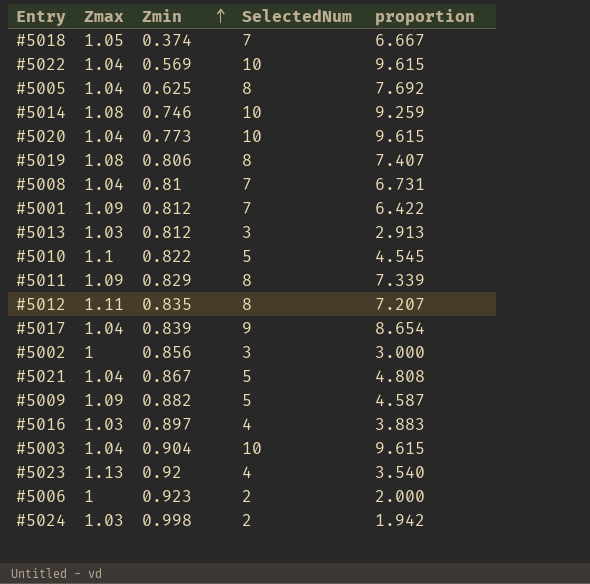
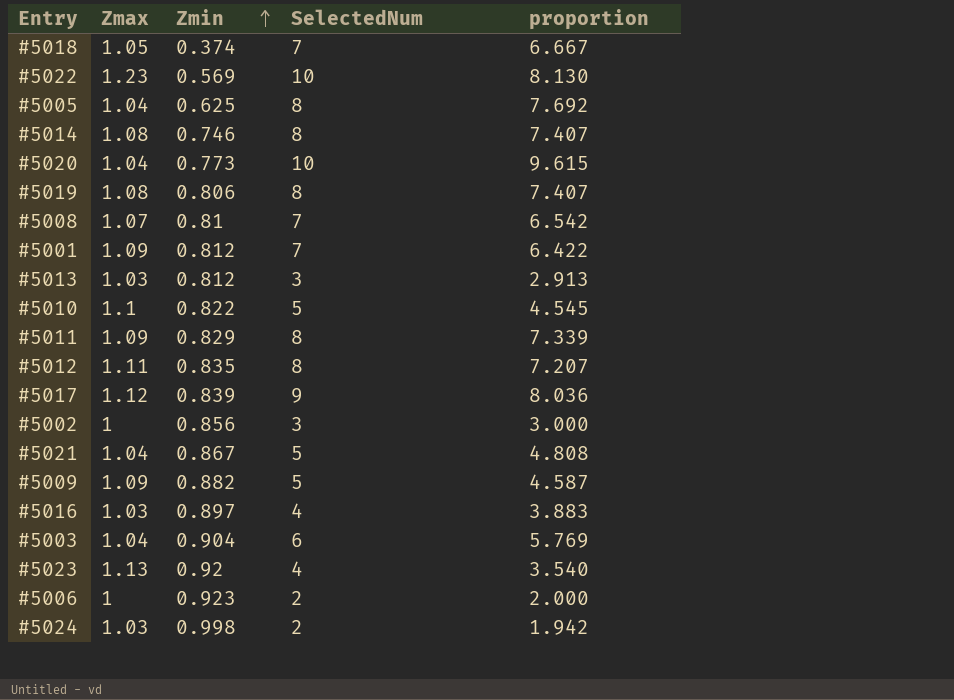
#5022 | Zmax: 1.04 -> 1.23
#5022 | proportion: 9.615 -> 8.130
#5014 | SelectedNum: 10 -> 8
#5014 | proportion: 9.259 -> 7.407
#5008 | Zmax: 1.04 -> 1.07
#5008 | proportion: 6.731 -> 6.542
#5017 | Zmax: 1.04 -> 1.12
#5017 | proportion: 8.654 -> 8.036
#5003 | SelectedNum: 10 -> 6
#5003 | proportion: 9.615 -> 5.769

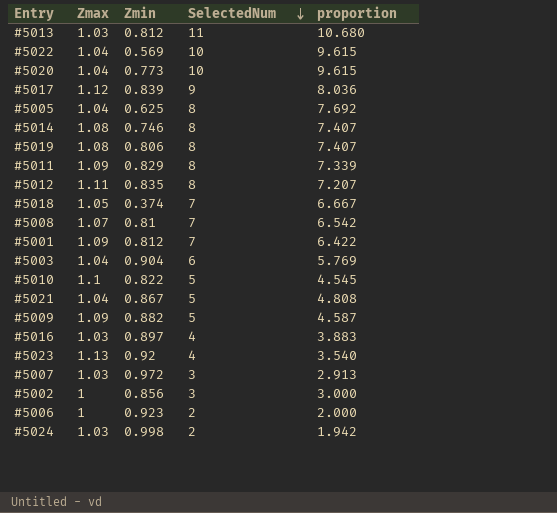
row order: Zmin ascending -> SelectedNum descending
#5013 | SelectedNum: 3 -> 11
#5013 | proportion: 2.913 -> 10.680
#5022 | Zmax: 1.23 -> 1.04
#5022 | proportion: 8.130 -> 9.615
row #5007: none -> 1.03 | 0.972 | 3 | 2.913

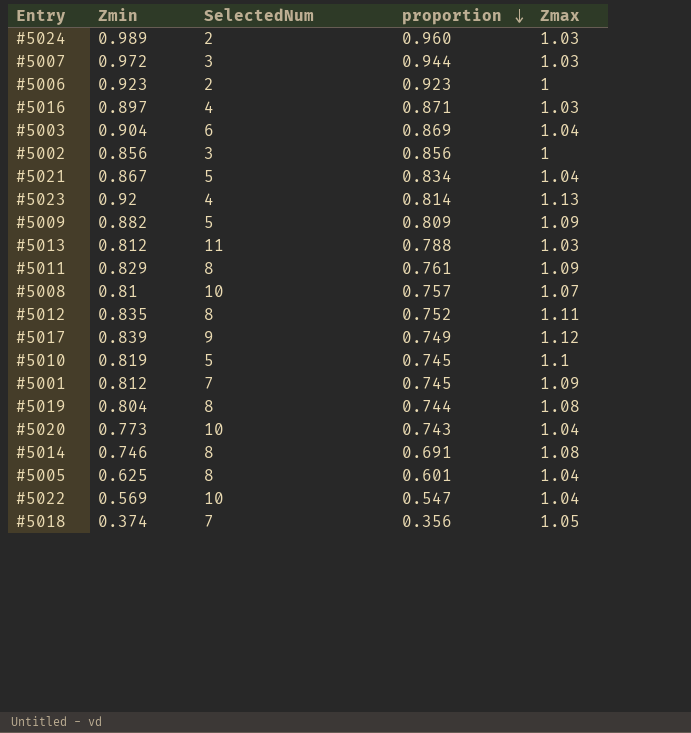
row order: SelectedNum descending -> proportion descending
column proportion | formula: [SelectedNum] / [Zmax] -> [Zmin] / [Zmax]
column Zmax | position: 2 -> 5
#5024 | Zmin: 0.998 -> 0.989
#5008 | SelectedNum: 7 -> 10
#5010 | Zmin: 0.822 -> 0.819
#5019 | Zmin: 0.806 -> 0.804

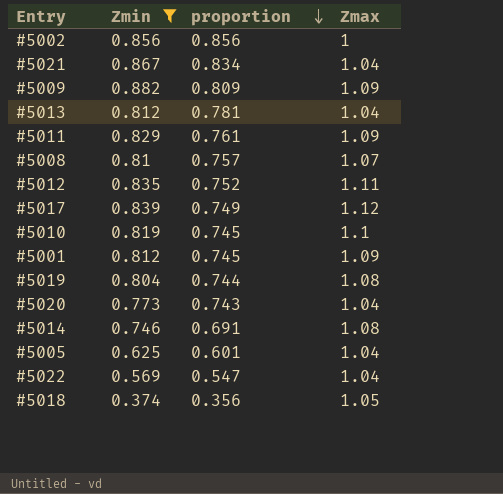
filter: none -> Zmin <= 0.882
column SelectedNum | position: 3 -> none
#5013 | proportion: 0.788 -> 0.781
#5013 | Zmax: 1.03 -> 1.04

